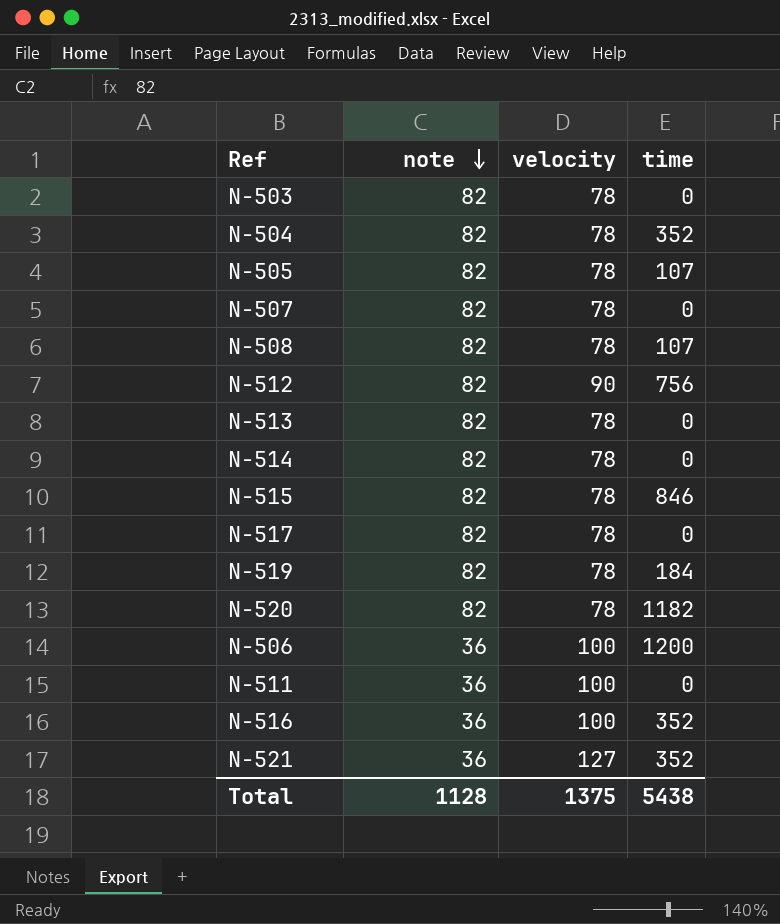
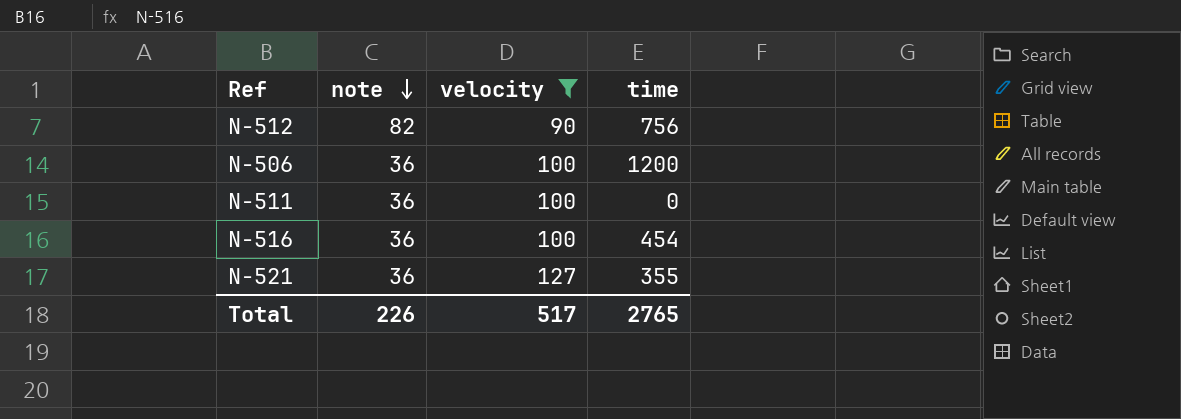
filter: none -> velocity != 78
N-516 | time: 352 -> 454
N-521 | time: 352 -> 355
Total | note: 1128 -> 226
Total | velocity: 1375 -> 517
Total | time: 5438 -> 2765

